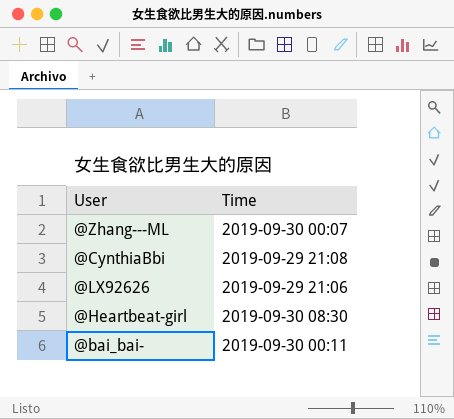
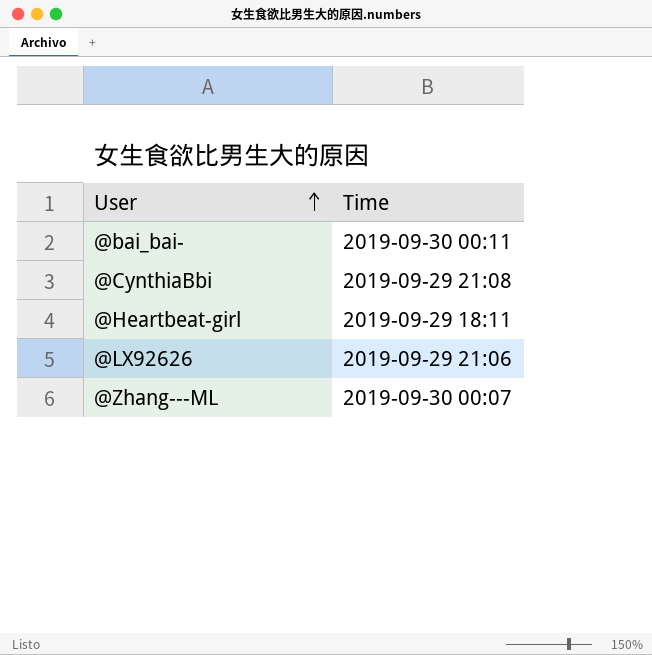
row order: none -> User ascending
@Heartbeat-girl | Time: 2019-09-30 08:30 -> 2019-09-29 18:11

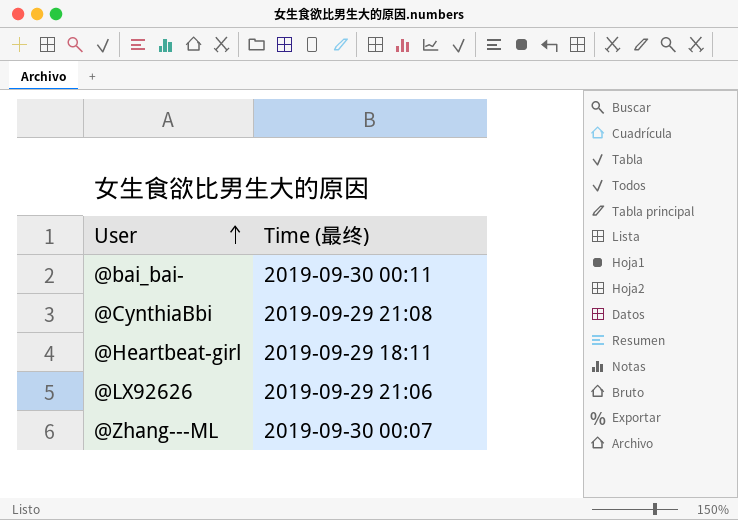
column name: Time -> Time (最终)

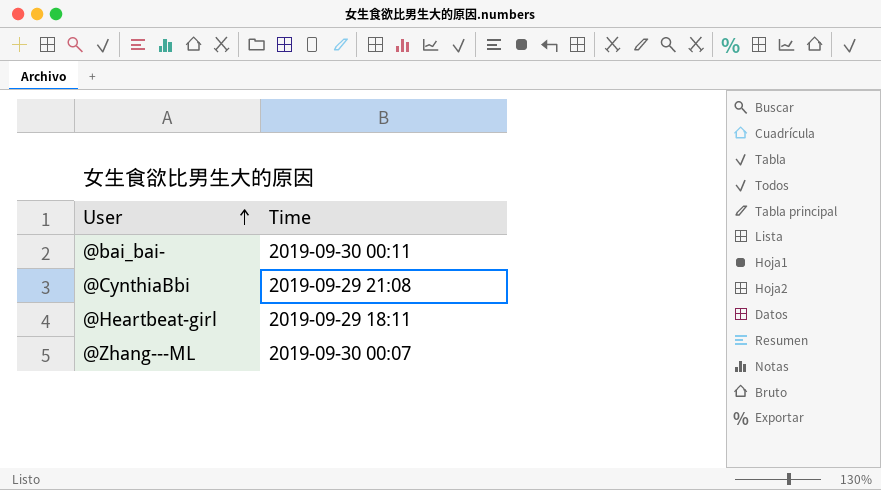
column name: Time (最终) -> Time
row @LX92626: 2019-09-29 21:06 -> none

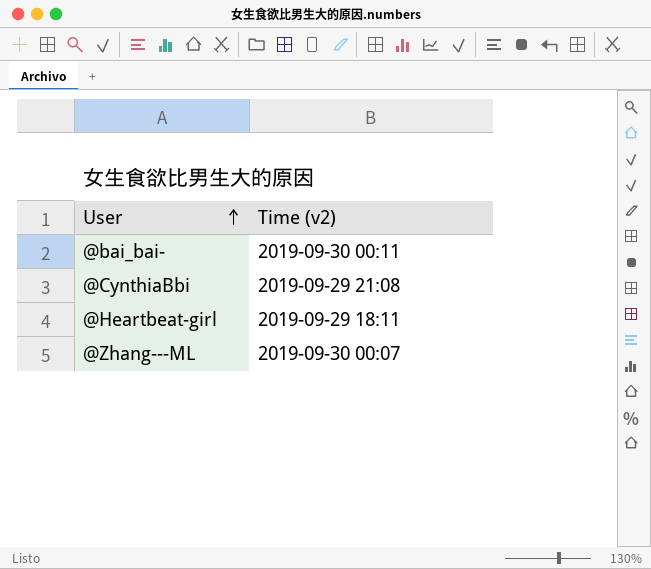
column name: Time -> Time (v2)

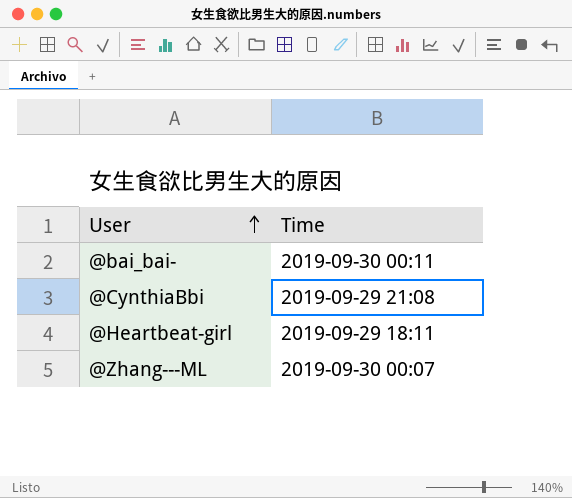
column name: Time (v2) -> Time

